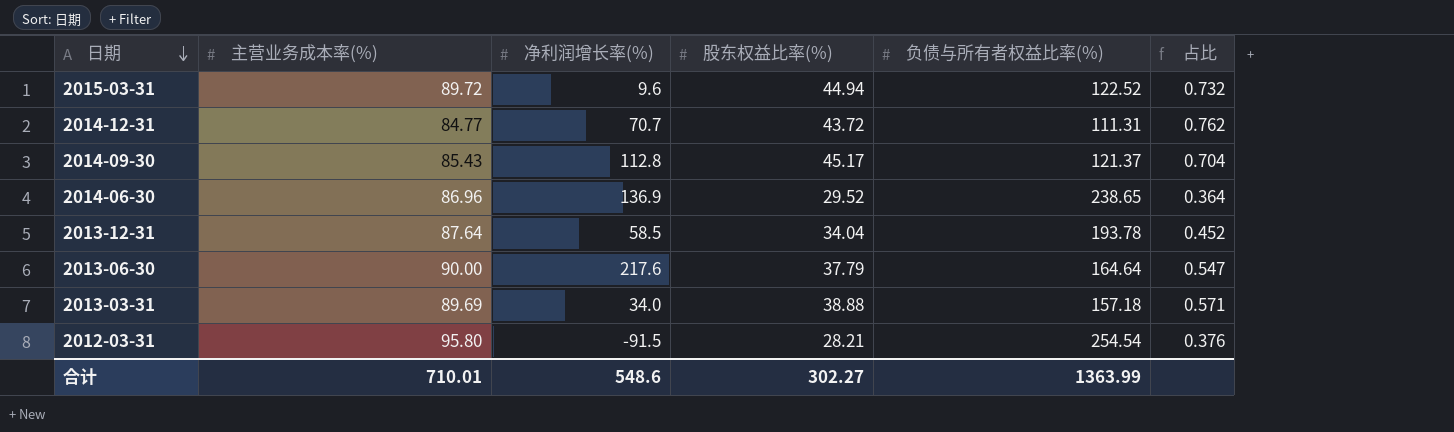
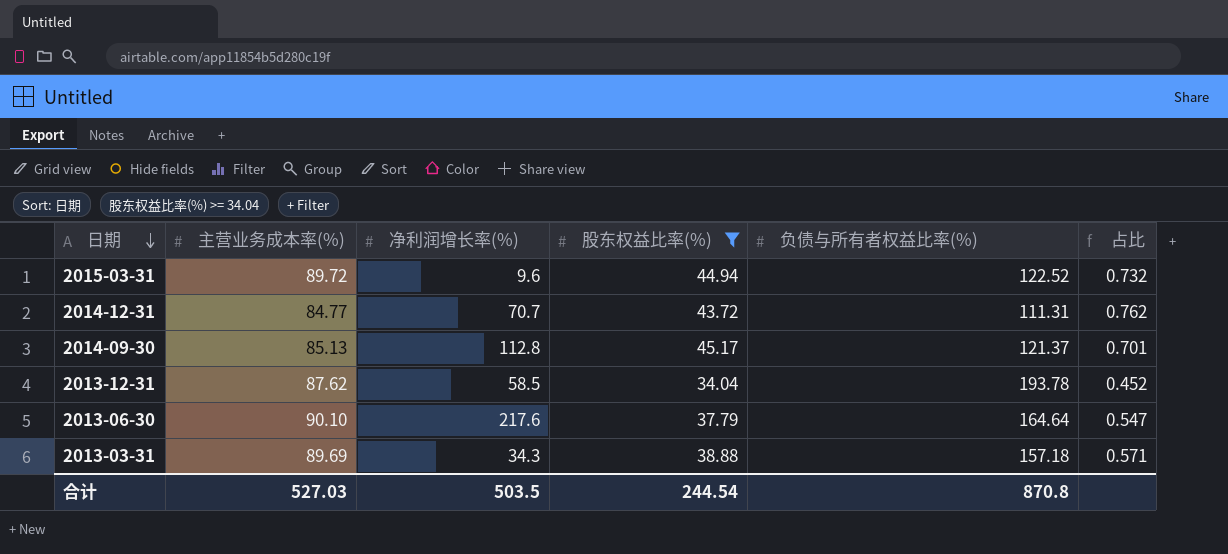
filter: none -> 股东权益比率(%) >= 34.04
2014-09-30 | 主营业务成本率(%): 85.43 -> 85.13
2014-09-30 | 占比: 0.704 -> 0.701
2013-12-31 | 主营业务成本率(%): 87.64 -> 87.62
2013-06-30 | 主营业务成本率(%): 90.00 -> 90.10
2013-03-31 | 净利润增长率(%): 34.0 -> 34.3
合计 | 主营业务成本率(%): 710.01 -> 527.03
合计 | 净利润增长率(%): 548.6 -> 503.5
合计 | 股东权益比率(%): 302.27 -> 244.54
合计 | 负债与所有者权益比率(%): 1363.99 -> 870.8

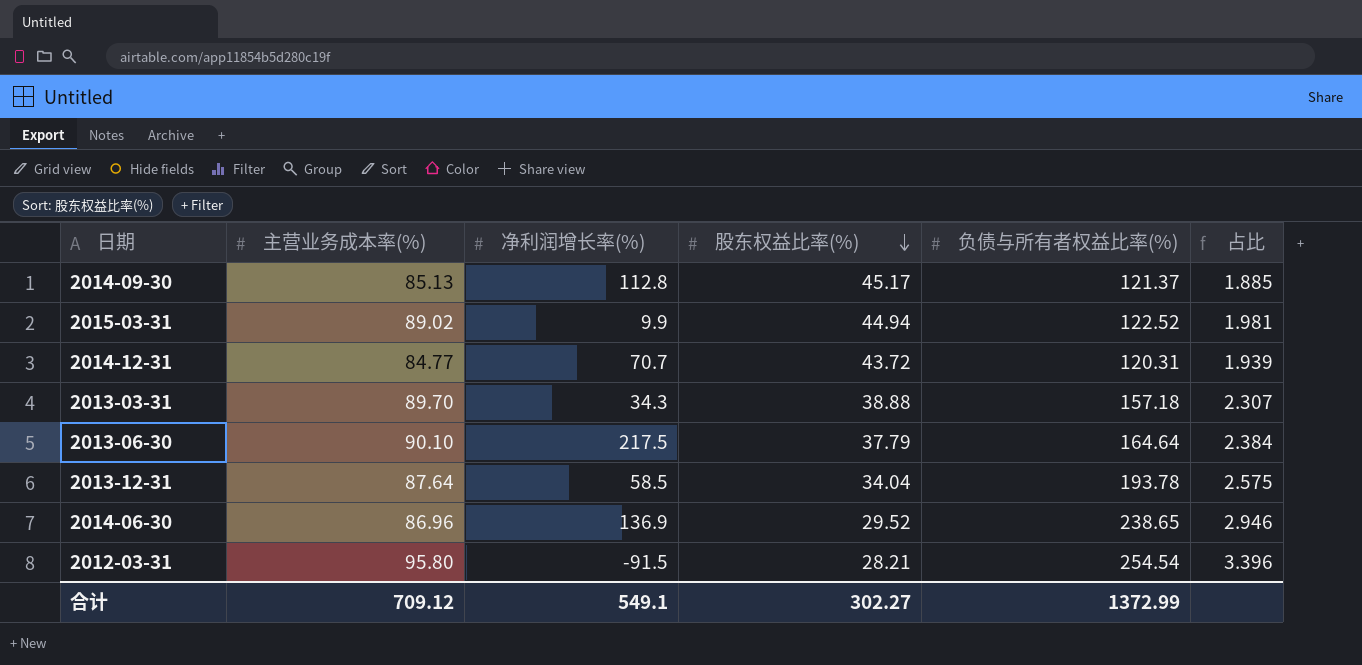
filter: 股东权益比率(%) >= 34.04 -> none
row order: 日期 descending -> 股东权益比率(%) descending
column 占比 | formula: [主营业务成本率(%)] / [负债与所有者权益比率(%)] -> [主营业务成本率(%)] / [股东权益比率(%)]
2015-03-31 | 主营业务成本率(%): 89.72 -> 89.02
2015-03-31 | 净利润增长率(%): 9.6 -> 9.9
2014-12-31 | 负债与所有者权益比率(%): 111.31 -> 120.31
2013-03-31 | 主营业务成本率(%): 89.69 -> 89.70
2013-06-30 | 净利润增长率(%): 217.6 -> 217.5
2013-12-31 | 主营业务成本率(%): 87.62 -> 87.64
合计 | 主营业务成本率(%): 527.03 -> 709.12
合计 | 净利润增长率(%): 503.5 -> 549.1
合计 | 股东权益比率(%): 244.54 -> 302.27
合计 | 负债与所有者权益比率(%): 870.8 -> 1372.99

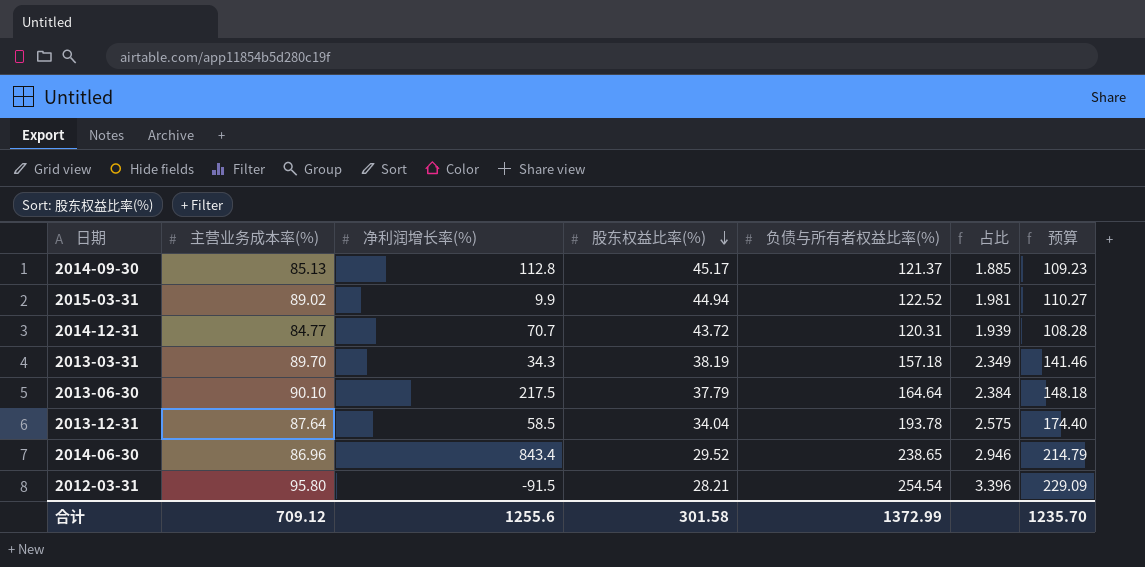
column 预算 | formula: none -> [负债与所有者权益比率(%)] * 0.9
2013-03-31 | 股东权益比率(%): 38.88 -> 38.19
2013-03-31 | 占比: 2.307 -> 2.349
2014-06-30 | 净利润增长率(%): 136.9 -> 843.4
合计 | 净利润增长率(%): 549.1 -> 1255.6
合计 | 股东权益比率(%): 302.27 -> 301.58

